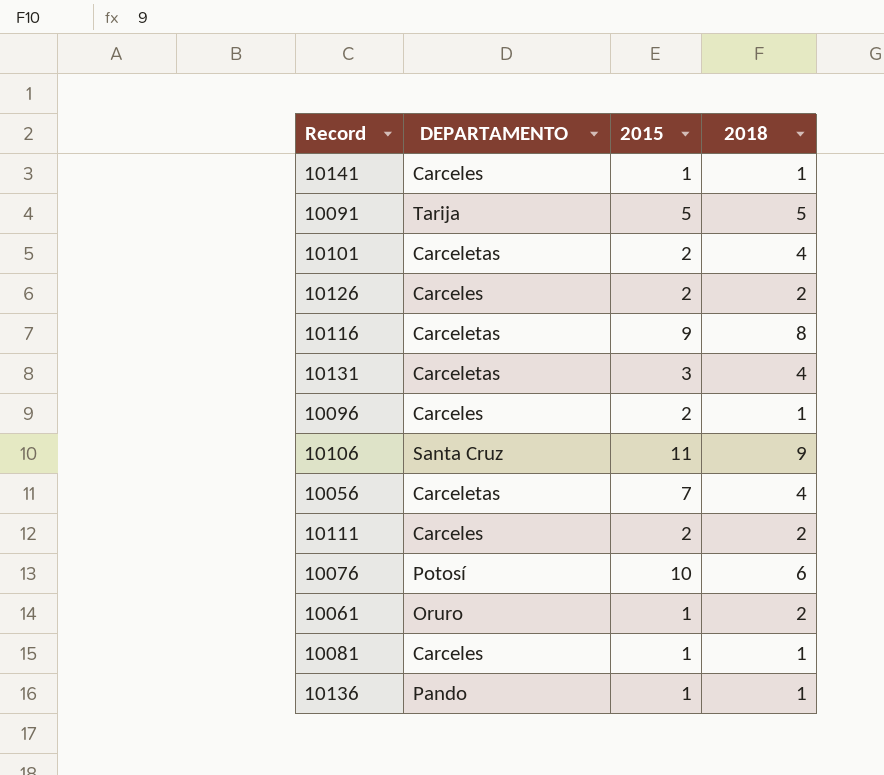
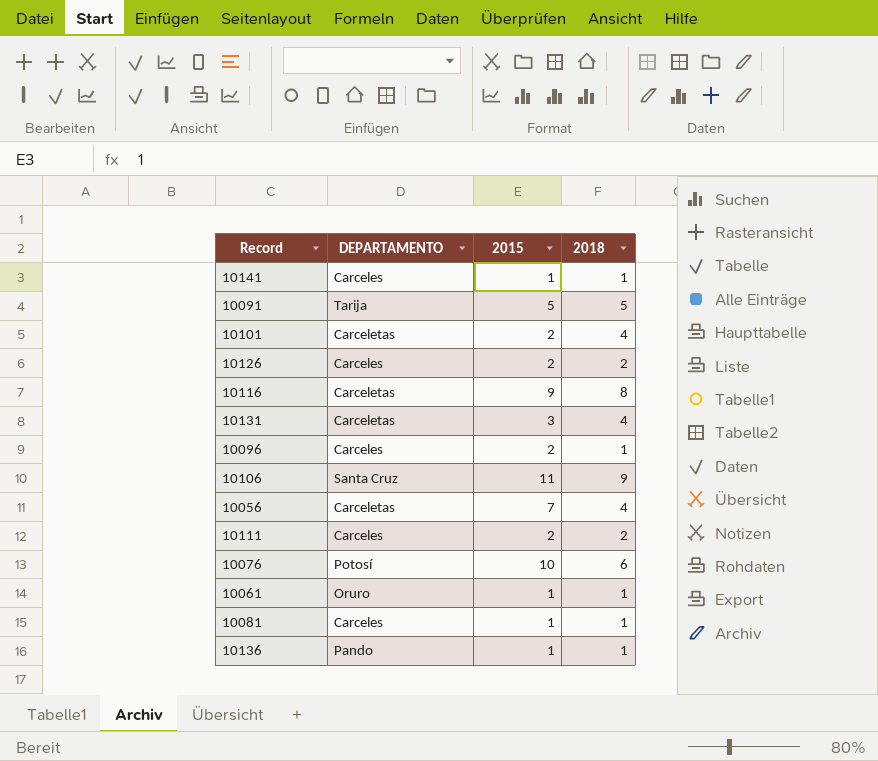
10061 | 2018: 2 -> 1

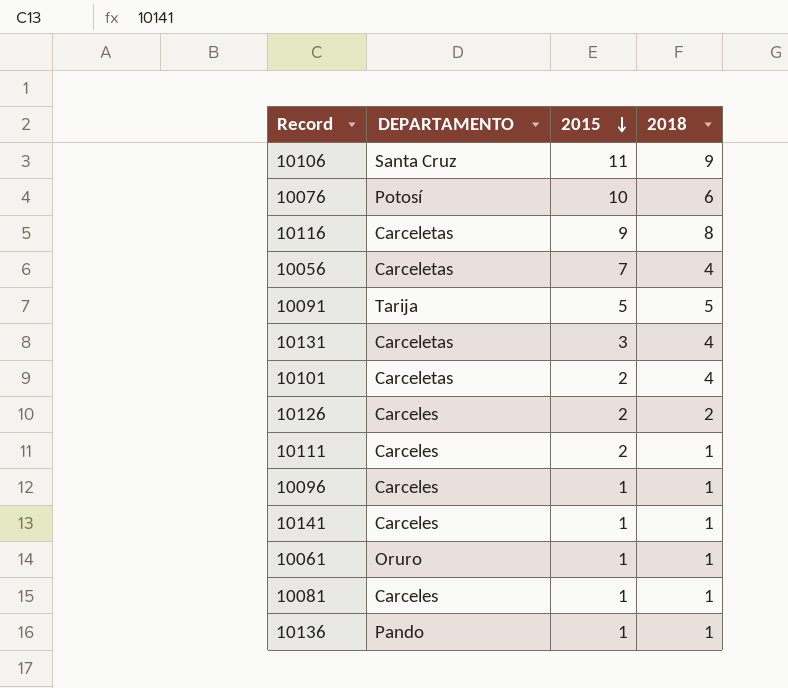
row order: none -> 2015 descending
10111 | 2018: 2 -> 1
10096 | 2015: 2 -> 1

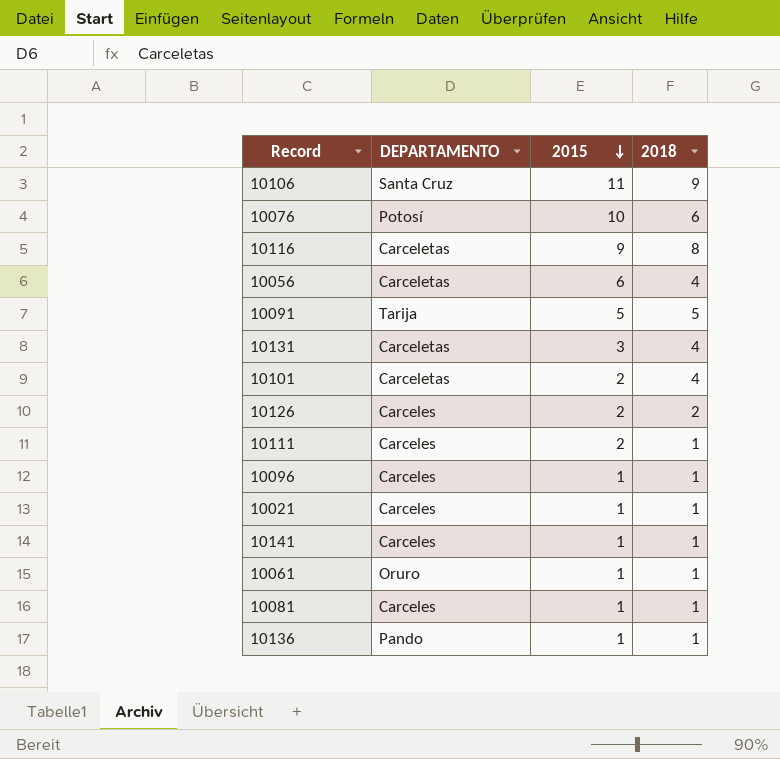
10056 | 2015: 7 -> 6
row 10021: none -> Carceles | 1 | 1

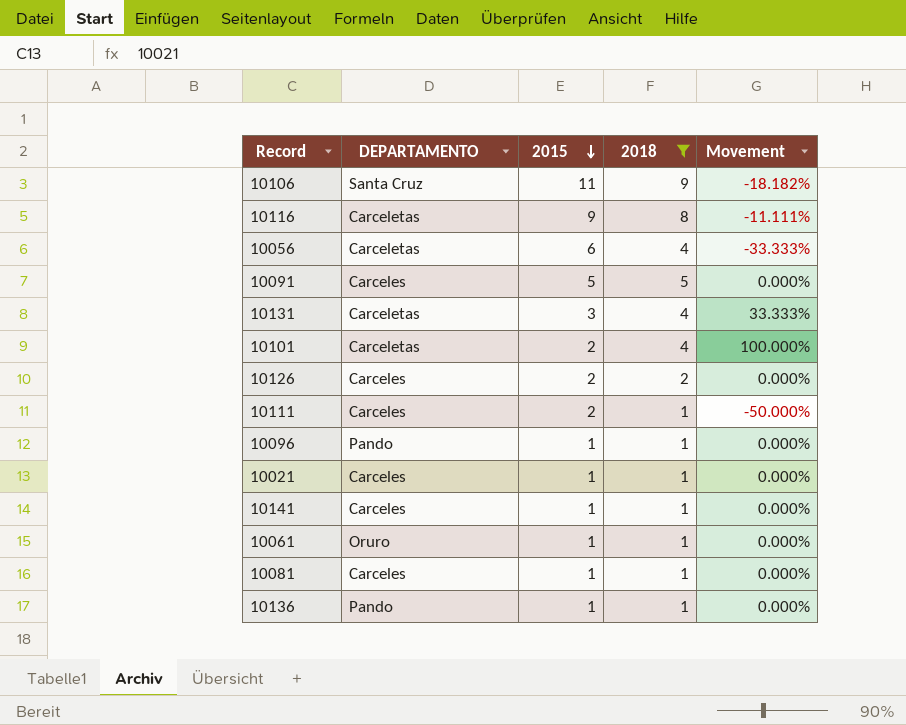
filter: none -> 2018 != 6
column Movement | formula: none -> ([2018] - [2015]) / [2015]
10091 | DEPARTAMENTO: Tarija -> Carceles
10096 | DEPARTAMENTO: Carceles -> Pando

